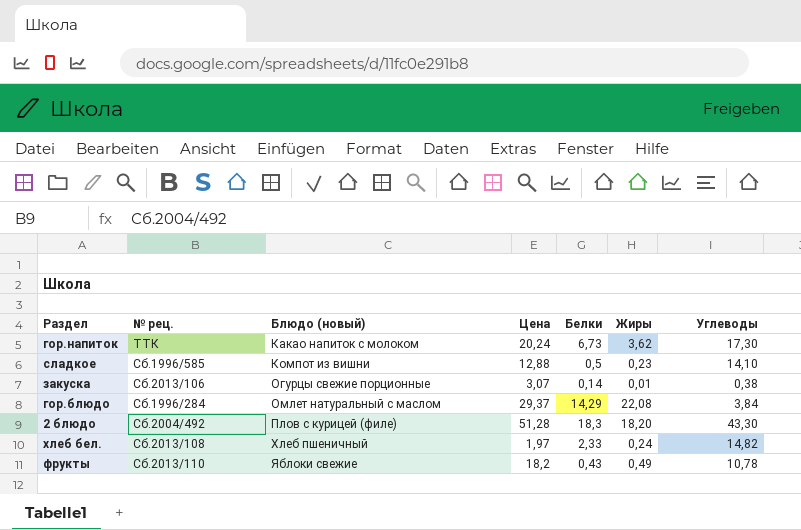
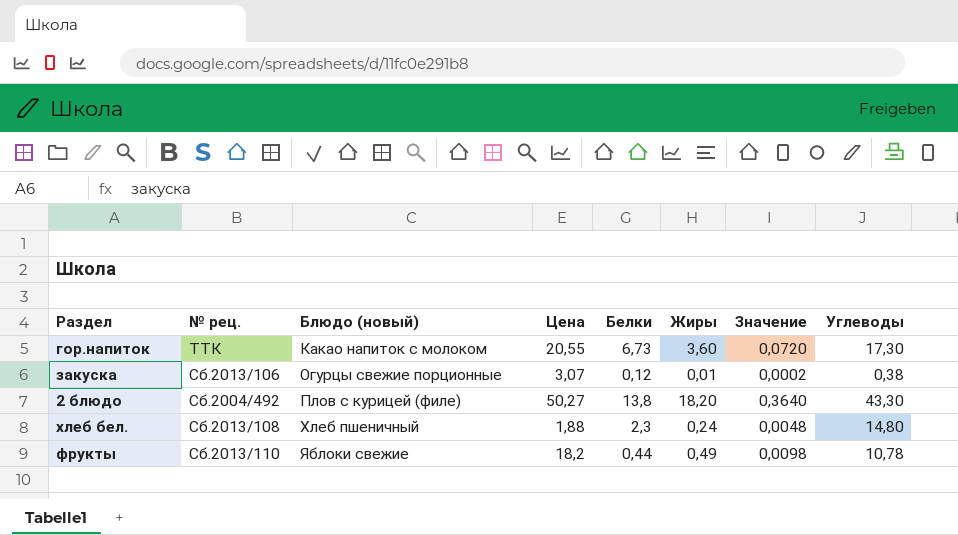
column Значение | formula: none -> [Жиры] * 0,02
row сладкое: Сб.1996/585 | Компот из вишни | 12,88 | 0,5 | 0,23 | 14,10 -> none
row гор.блюдо: Сб.1996/284 | Омлет натуральный с маслом | 29,37 | 14,29 | 22,08 | 3,84 -> none
гор.напиток | Цена: 20,24 -> 20,55
гор.напиток | Жиры: 3,62 -> 3,60
закуска | Белки: 0,14 -> 0,12
2 блюдо | Цена: 51,28 -> 50,27
2 блюдо | Белки: 18,3 -> 13,8
хлеб бел. | Цена: 1,97 -> 1,88
хлеб бел. | Белки: 2,33 -> 2,3
хлеб бел. | Углеводы: 14,82 -> 14,80
фрукты | Белки: 0,43 -> 0,44

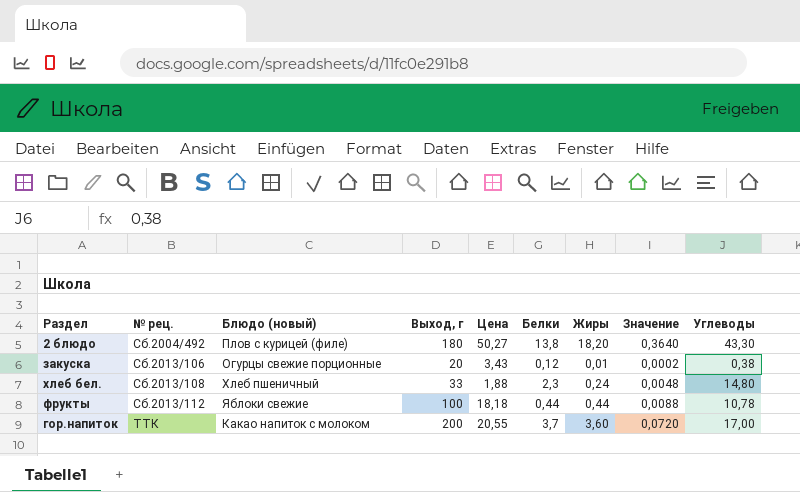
row order: Блюдо (новый) ascending -> № рец. ascending
column Выход, г | position: none -> 4
закуска | Цена: 3,07 -> 3,43
фрукты | № рец.: Сб.2013/110 -> Сб.2013/112
фрукты | Цена: 18,2 -> 18,18
фрукты | Жиры: 0,49 -> 0,44
фрукты | Значение: 0,0098 -> 0,0088
гор.напиток | Белки: 6,73 -> 3,7
гор.напиток | Углеводы: 17,30 -> 17,00

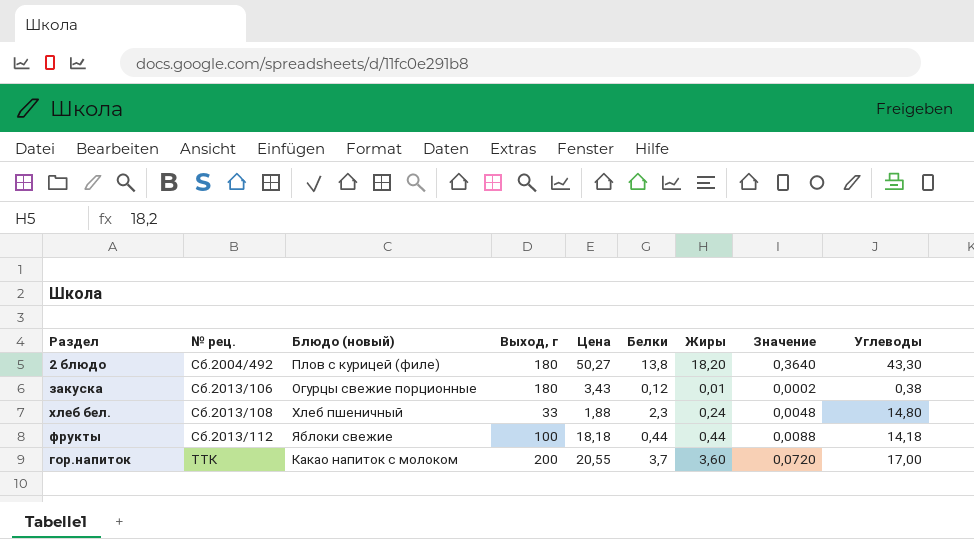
закуска | Выход, г: 20 -> 180
фрукты | Углеводы: 10,78 -> 14,18

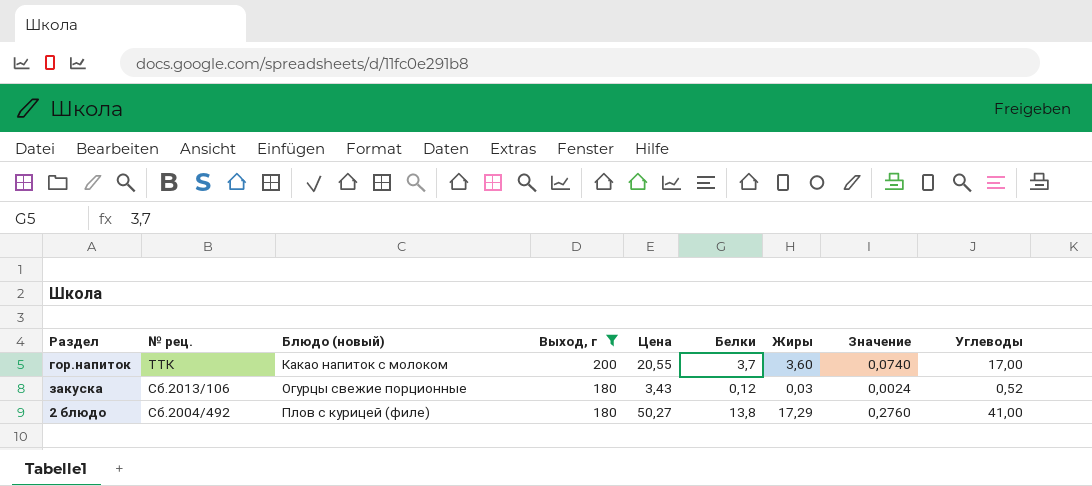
filter: none -> Выход, г >= 180
row order: № рец. ascending -> № рец. descending
column Значение | formula: [Жиры] * 0,02 -> [Белки] * 0,02
закуска | Жиры: 0,01 -> 0,03
закуска | Углеводы: 0,38 -> 0,52
2 блюдо | Жиры: 18,20 -> 17,29
2 блюдо | Углеводы: 43,30 -> 41,00

